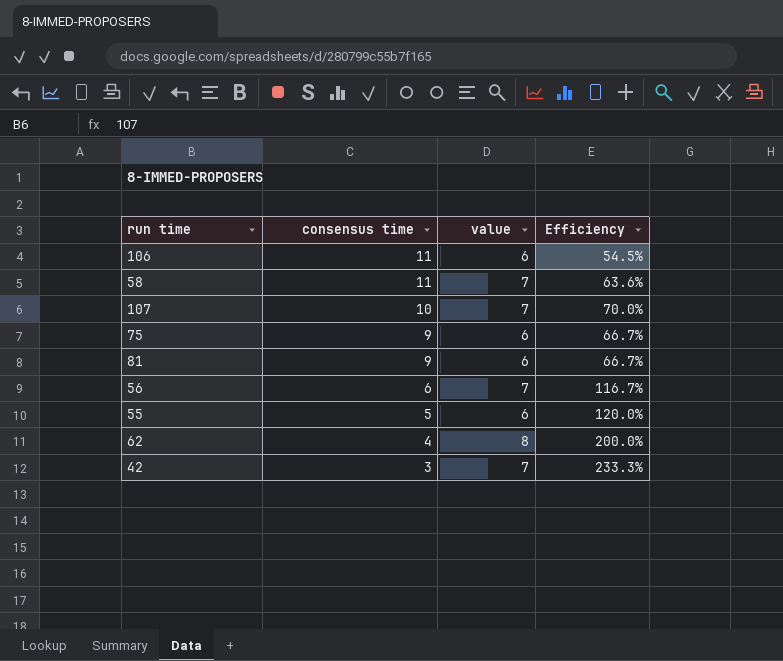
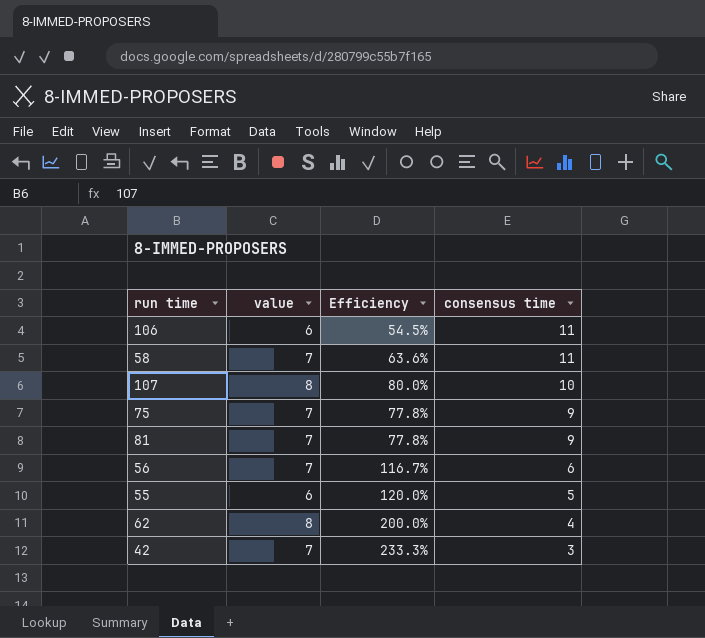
column consensus time | position: 2 -> 4
107 | value: 7 -> 8
107 | Efficiency: 70.0% -> 80.0%
75 | value: 6 -> 7
75 | Efficiency: 66.7% -> 77.8%
81 | value: 6 -> 7
81 | Efficiency: 66.7% -> 77.8%

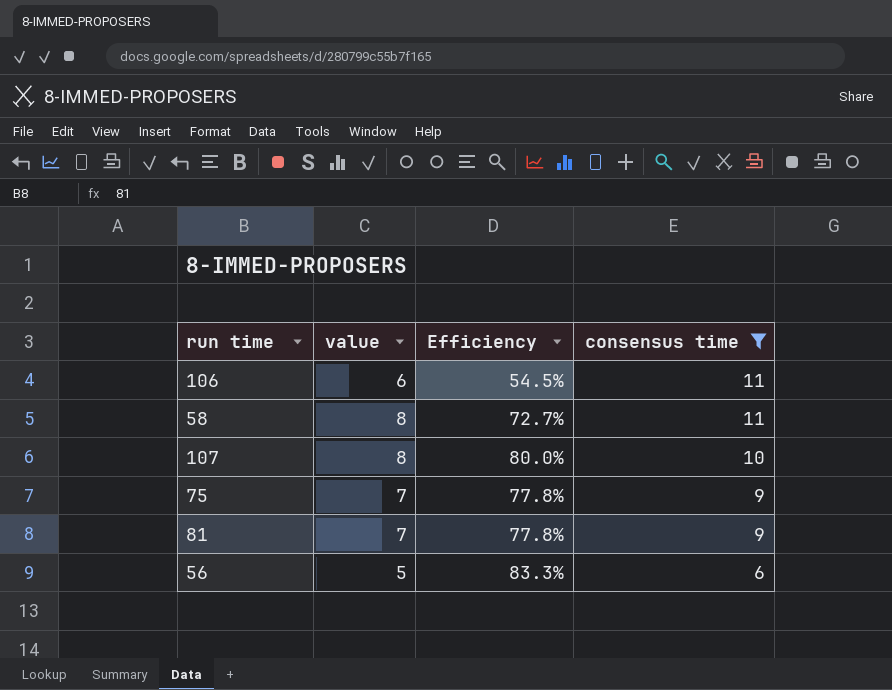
filter: none -> consensus time >= 6
58 | value: 7 -> 8
58 | Efficiency: 63.6% -> 72.7%
56 | value: 7 -> 5
56 | Efficiency: 116.7% -> 83.3%

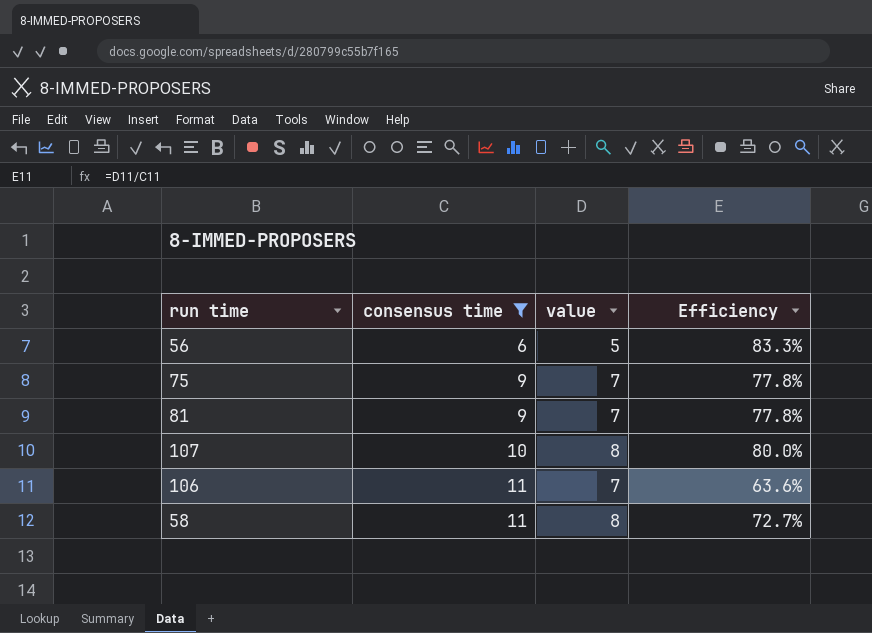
row order: consensus time descending -> consensus time ascending
column consensus time | position: 4 -> 2
106 | value: 6 -> 7
106 | Efficiency: 54.5% -> 63.6%

